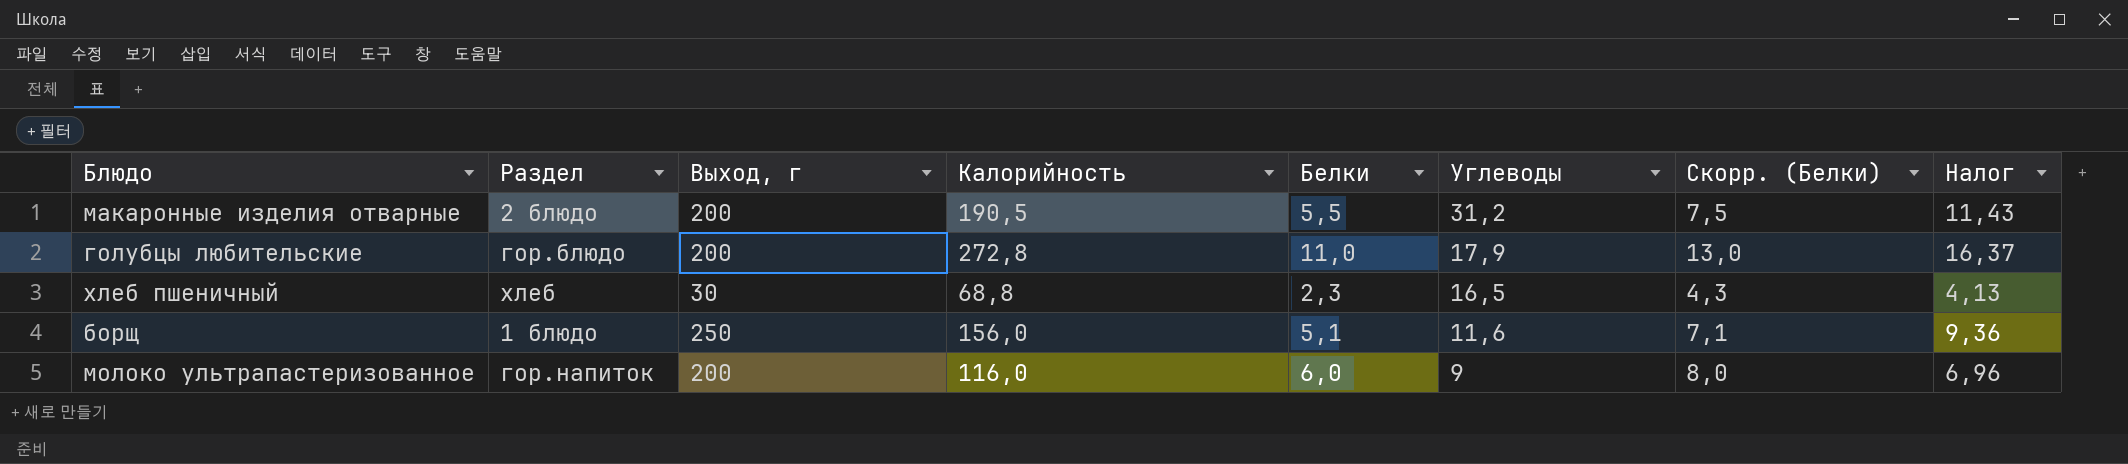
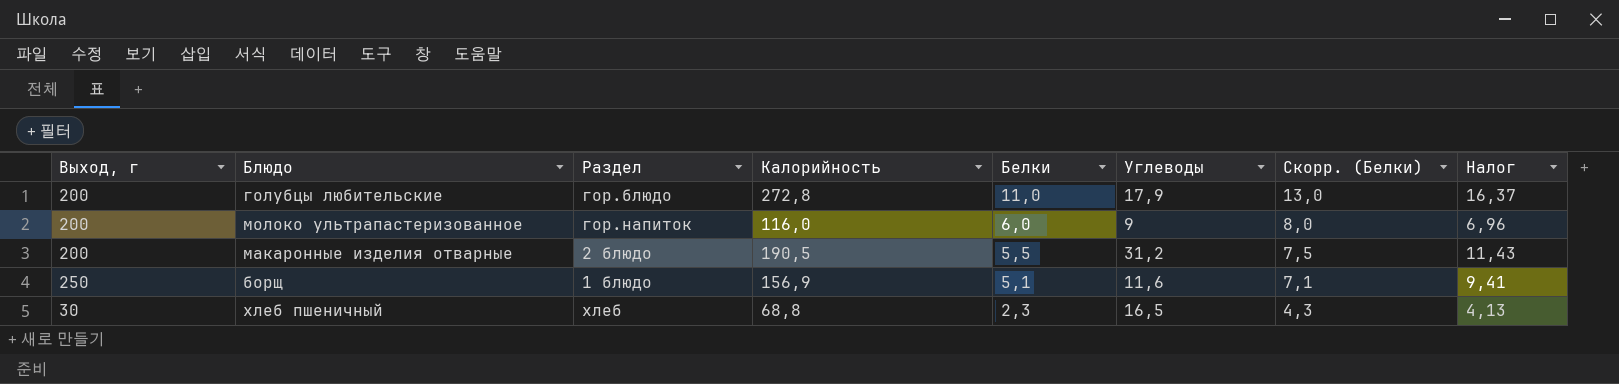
row order: Углеводы descending -> Белки descending
column Выход, г | position: 3 -> 1
борщ | Калорийность: 156,0 -> 156,9
борщ | Налог: 9,36 -> 9,41

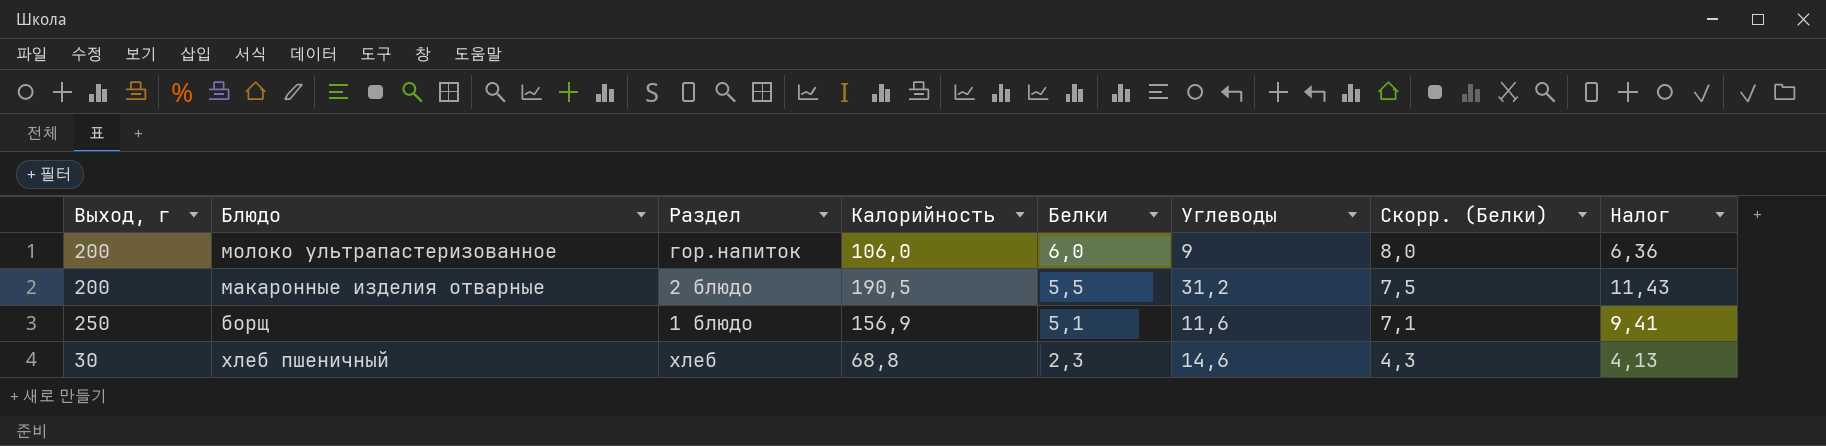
row голубцы любительские: 200 | гор.блюдо | 272,8 | 11,0 | 17,9 | 13,0 | 16,37 -> none
молоко ультрапастеризованное | Калорийность: 116,0 -> 106,0
молоко ультрапастеризованное | Налог: 6,96 -> 6,36
хлеб пшеничный | Углеводы: 16,5 -> 14,6

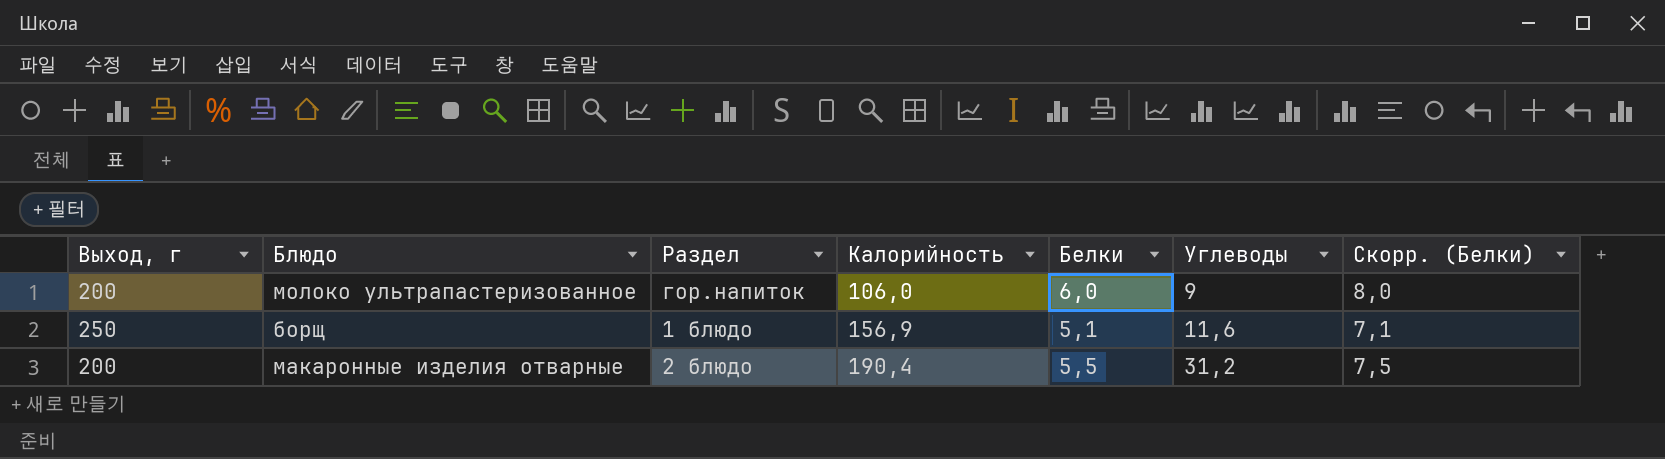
row order: Белки descending -> Калорийность ascending
column Налог | formula: [Калорийность] * 0,06 -> none
row хлеб пшеничный: 30 | хлеб | 68,8 | 2,3 | 14,6 | 4,3 | 4,13 -> none
макаронные изделия отварные | Калорийность: 190,5 -> 190,4

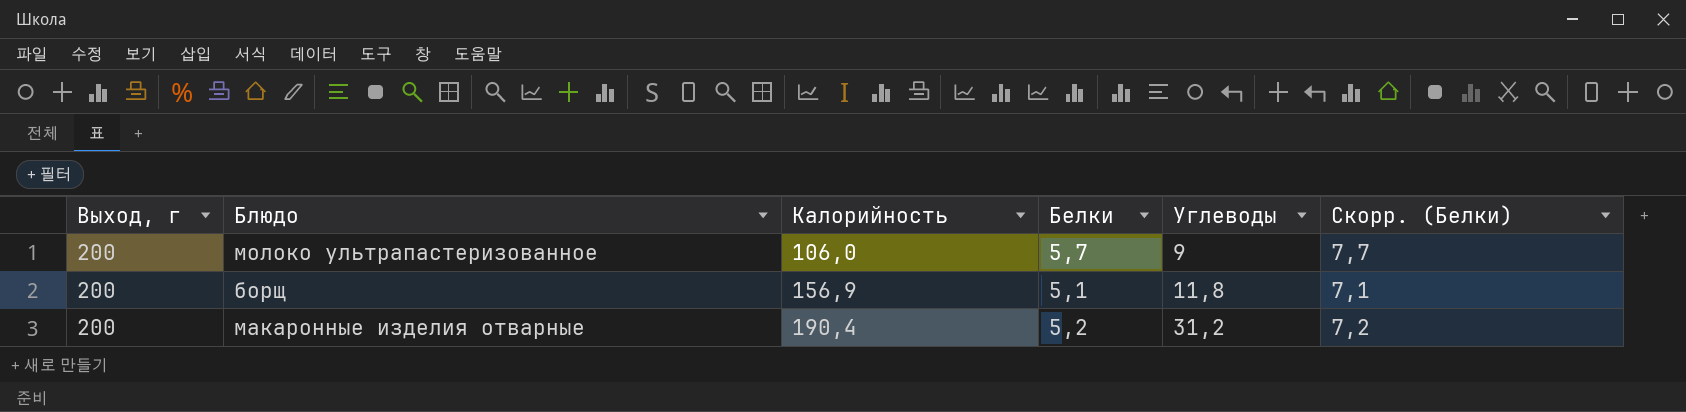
column Раздел | position: 3 -> none
молоко ультрапастеризованное | Белки: 6,0 -> 5,7
молоко ультрапастеризованное | Скорр. (Белки): 8,0 -> 7,7
борщ | Выход, г: 250 -> 200
борщ | Углеводы: 11,6 -> 11,8
макаронные изделия отварные | Белки: 5,5 -> 5,2
макаронные изделия отварные | Скорр. (Белки): 7,5 -> 7,2

